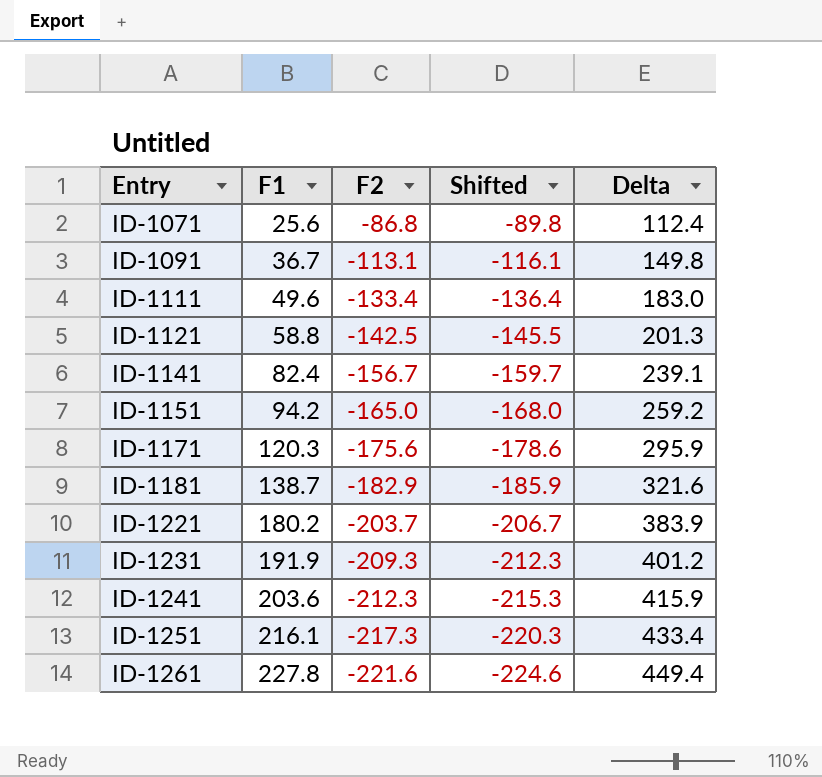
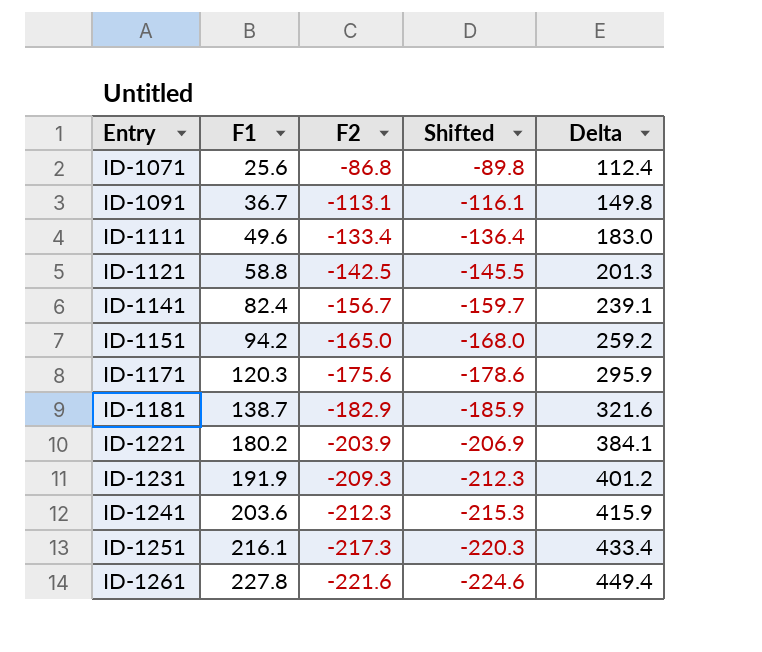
ID-1221 | F2: -203.7 -> -203.9
ID-1221 | Shifted: -206.7 -> -206.9
ID-1221 | Delta: 383.9 -> 384.1

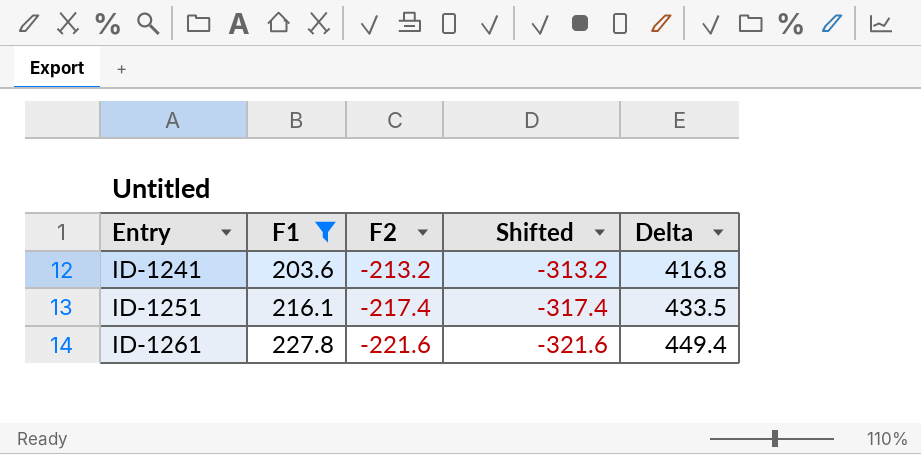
filter: none -> F1 >= 203.6
column Shifted | formula: [F2] - 3 -> [F2] - 100
ID-1241 | F2: -212.3 -> -213.2
ID-1241 | Delta: 415.9 -> 416.8
ID-1251 | F2: -217.3 -> -217.4
ID-1251 | Delta: 433.4 -> 433.5

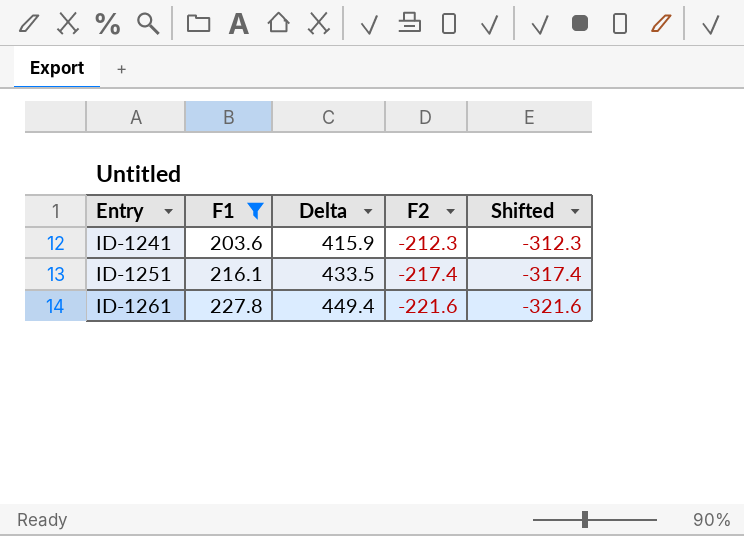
column Delta | position: 5 -> 3
ID-1241 | Delta: 416.8 -> 415.9
ID-1241 | F2: -213.2 -> -212.3
ID-1241 | Shifted: -313.2 -> -312.3

